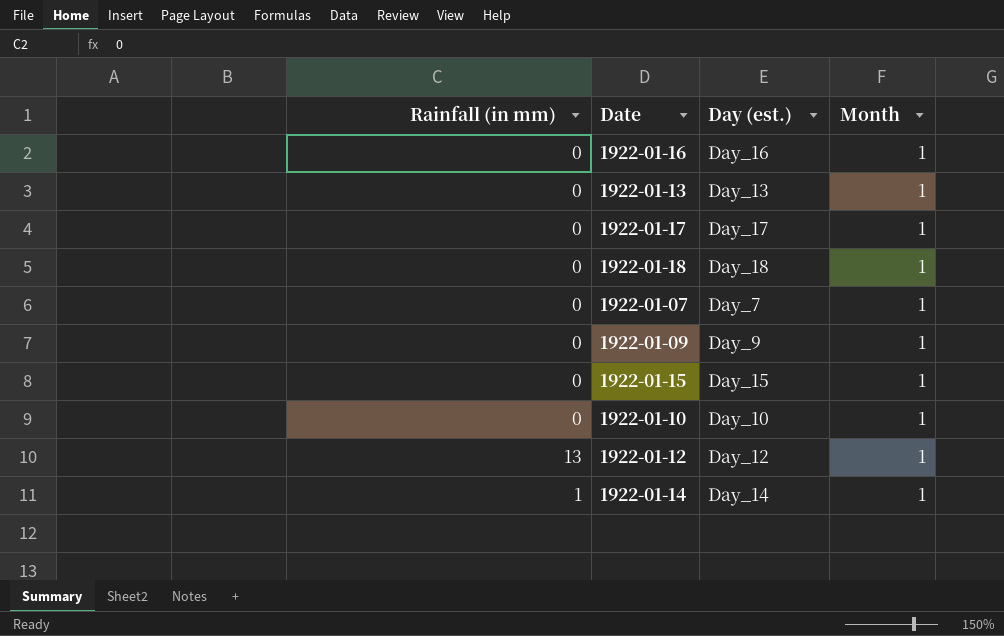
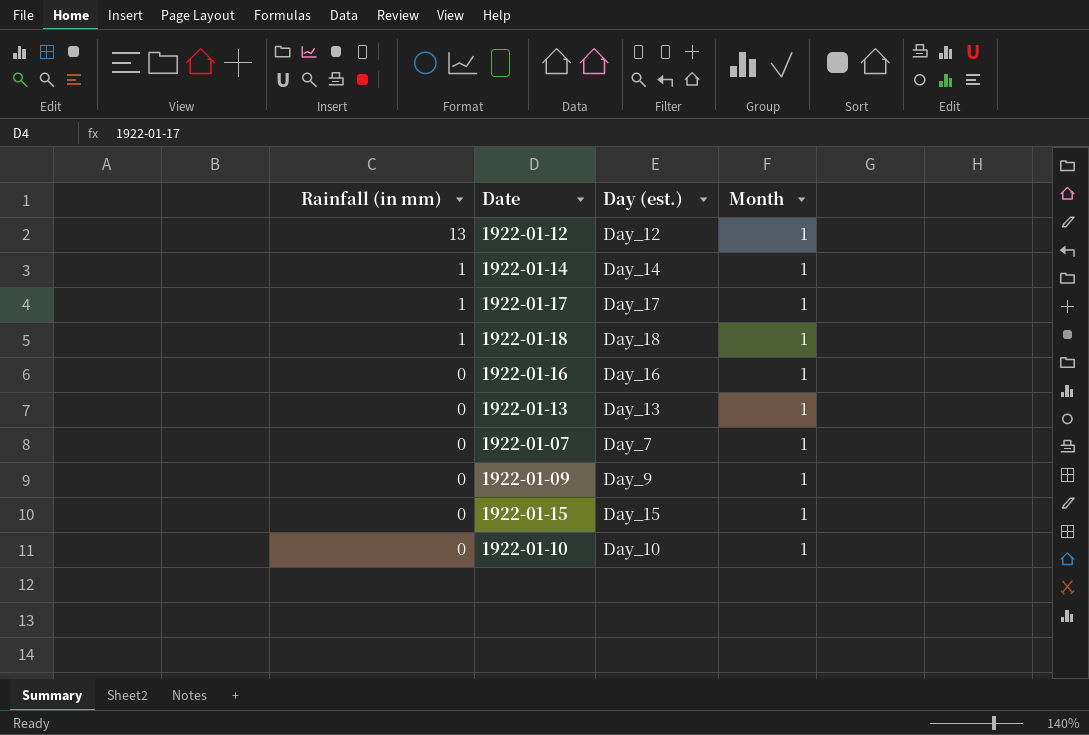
row order: none -> Rainfall (in mm) descending
1922-01-17 | Rainfall (in mm): 0 -> 1
1922-01-18 | Rainfall (in mm): 0 -> 1

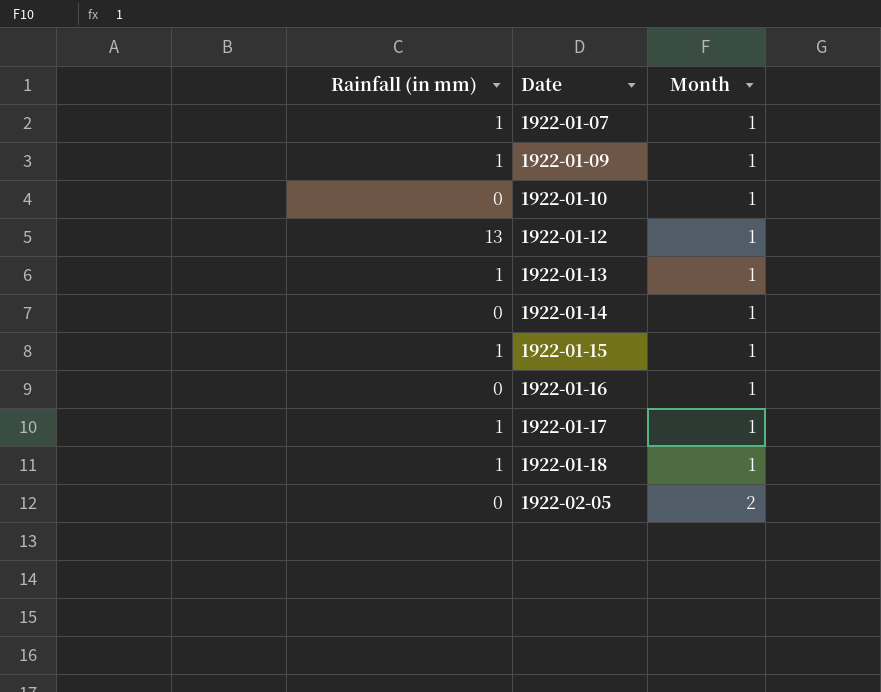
row order: Rainfall (in mm) descending -> Date ascending
column Day (est.) | position: 3 -> none
1922-01-07 | Rainfall (in mm): 0 -> 1
1922-01-09 | Rainfall (in mm): 0 -> 1
1922-01-13 | Rainfall (in mm): 0 -> 1
1922-01-14 | Rainfall (in mm): 1 -> 0
1922-01-15 | Rainfall (in mm): 0 -> 1
row 1922-02-05: none -> 0 | 2

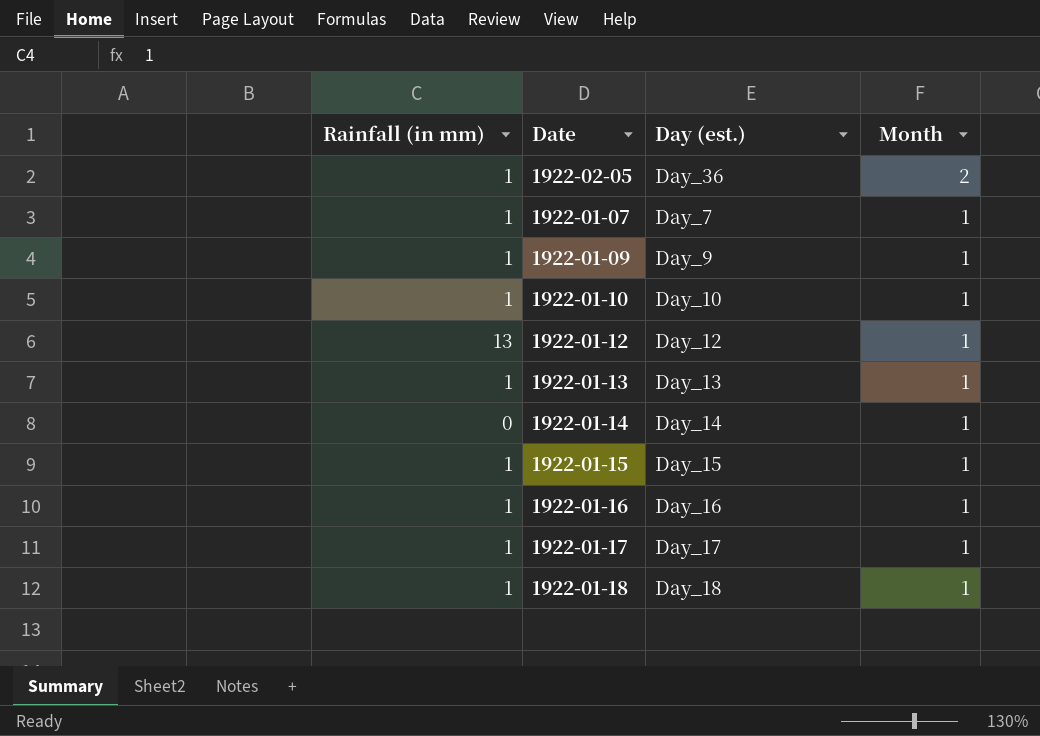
row order: Date ascending -> Month descending
column Day (est.) | position: none -> 3
1922-02-05 | Rainfall (in mm): 0 -> 1
1922-01-10 | Rainfall (in mm): 0 -> 1
1922-01-16 | Rainfall (in mm): 0 -> 1

